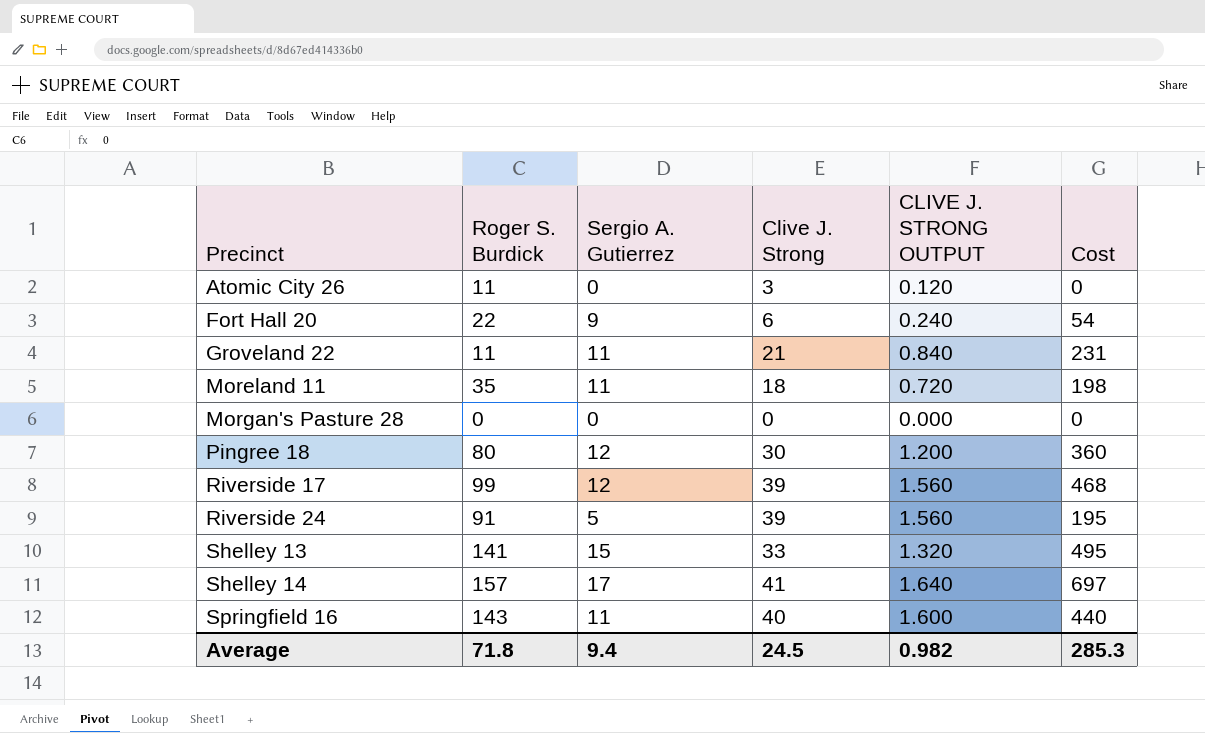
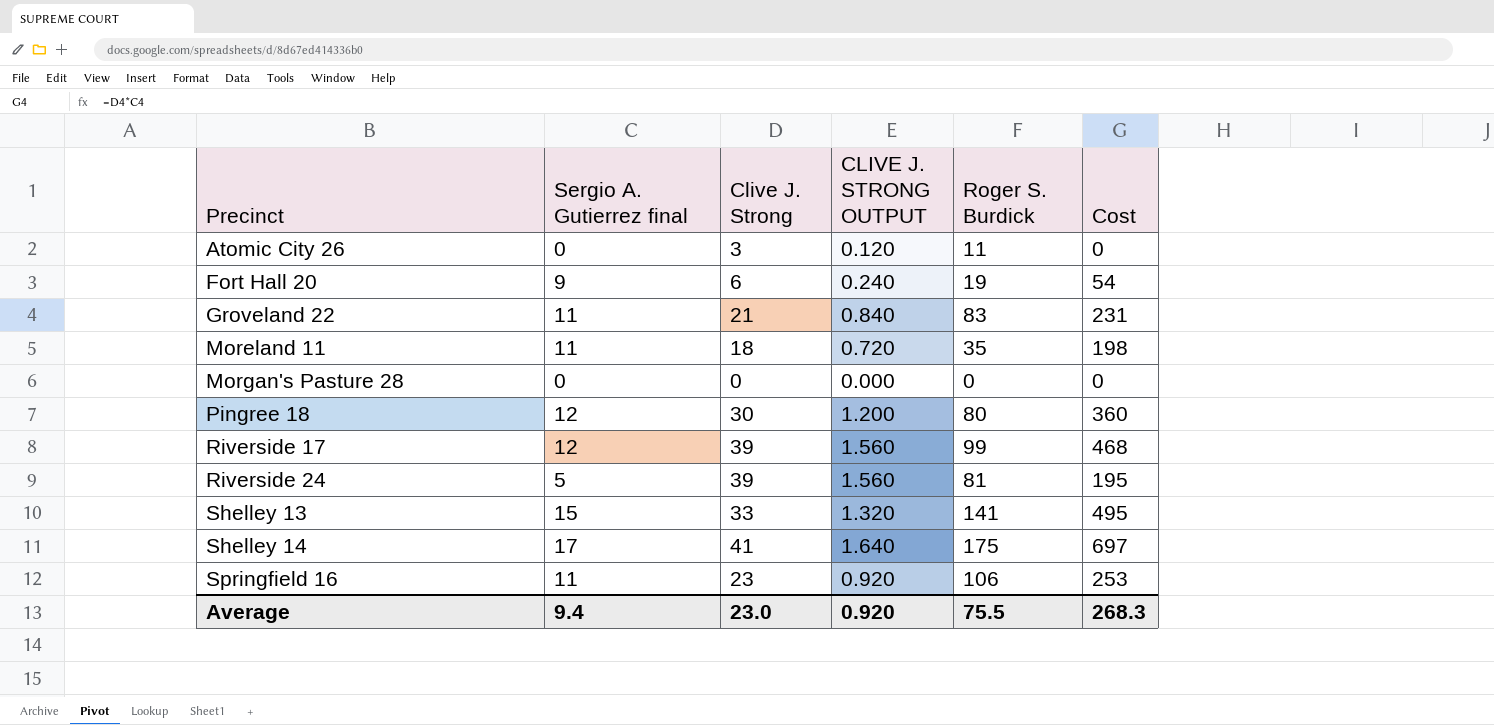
column name: Sergio A. Gutierrez -> Sergio A. Gutierrez final
column Roger S. Burdick | position: 2 -> 5
Fort Hall 20 | Roger S. Burdick: 22 -> 19
Groveland 22 | Roger S. Burdick: 11 -> 83
Riverside 24 | Roger S. Burdick: 91 -> 81
Shelley 14 | Roger S. Burdick: 157 -> 175
Springfield 16 | Clive J. Strong: 40 -> 23
Springfield 16 | CLIVE J. STRONG OUTPUT: 1.600 -> 0.920
Springfield 16 | Roger S. Burdick: 143 -> 106
Springfield 16 | Cost: 440 -> 253
Average | Clive J. Strong: 24.5 -> 23.0
Average | CLIVE J. STRONG OUTPUT: 0.982 -> 0.920
Average | Roger S. Burdick: 71.8 -> 75.5
Average | Cost: 285.3 -> 268.3

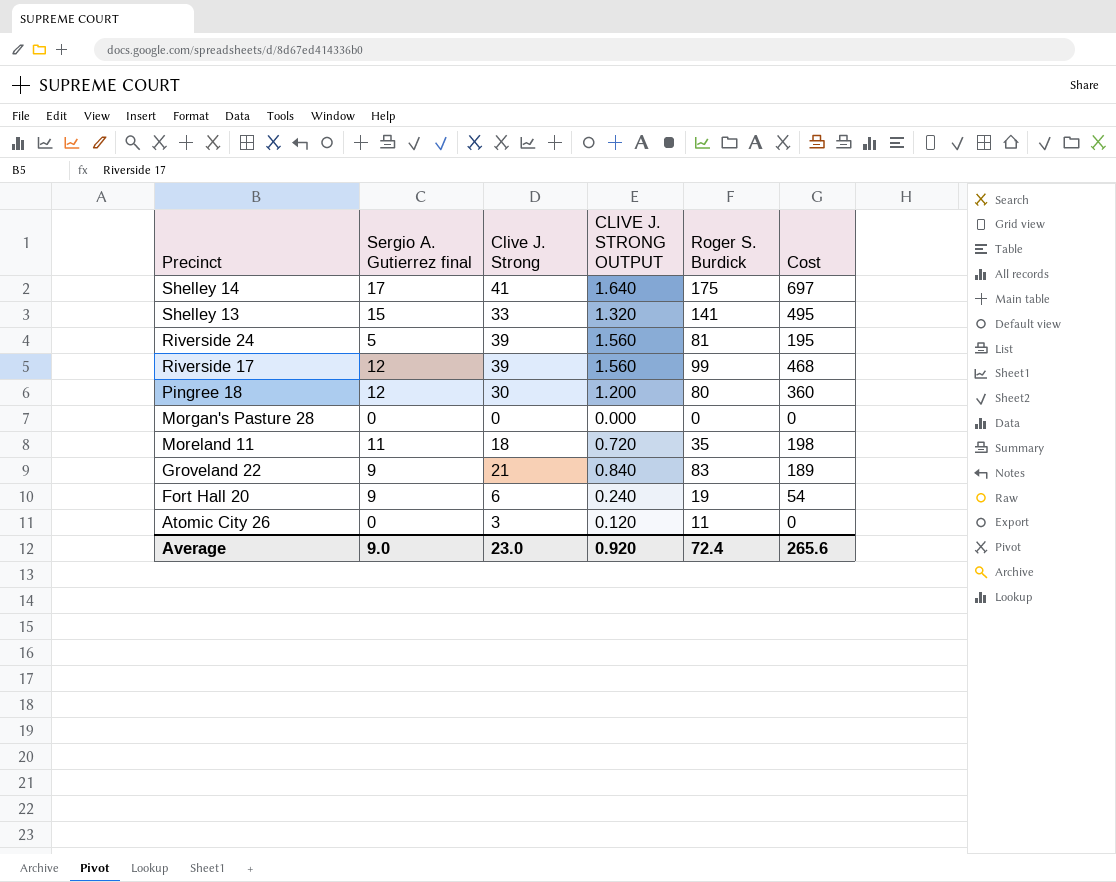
row order: Precinct ascending -> Precinct descending
row Springfield 16: 11 | 23 | 0.920 | 106 | 253 -> none
Groveland 22 | Sergio A. Gutierrez final: 11 -> 9
Groveland 22 | Cost: 231 -> 189
Average | Sergio A. Gutierrez final: 9.4 -> 9.0
Average | Roger S. Burdick: 75.5 -> 72.4
Average | Cost: 268.3 -> 265.6

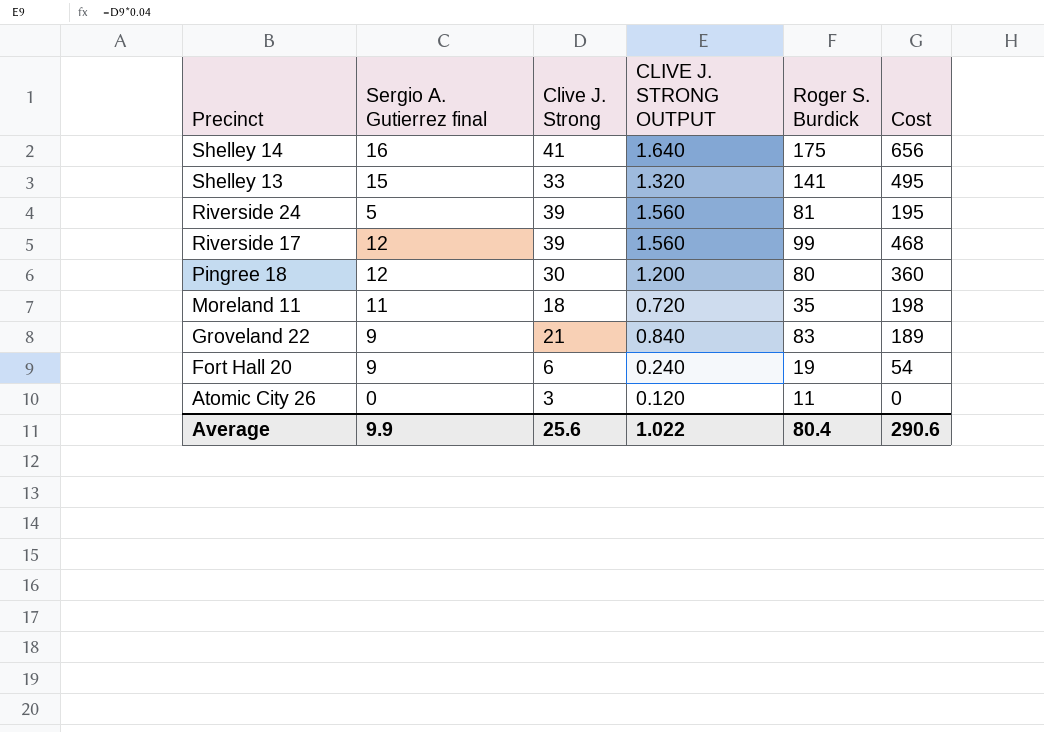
row Morgan's Pasture 28: 0 | 0 | 0.000 | 0 | 0 -> none
Shelley 14 | Sergio A. Gutierrez final: 17 -> 16
Shelley 14 | Cost: 697 -> 656
Average | Sergio A. Gutierrez final: 9.0 -> 9.9
Average | Clive J. Strong: 23.0 -> 25.6
Average | CLIVE J. STRONG OUTPUT: 0.920 -> 1.022
Average | Roger S. Burdick: 72.4 -> 80.4
Average | Cost: 265.6 -> 290.6

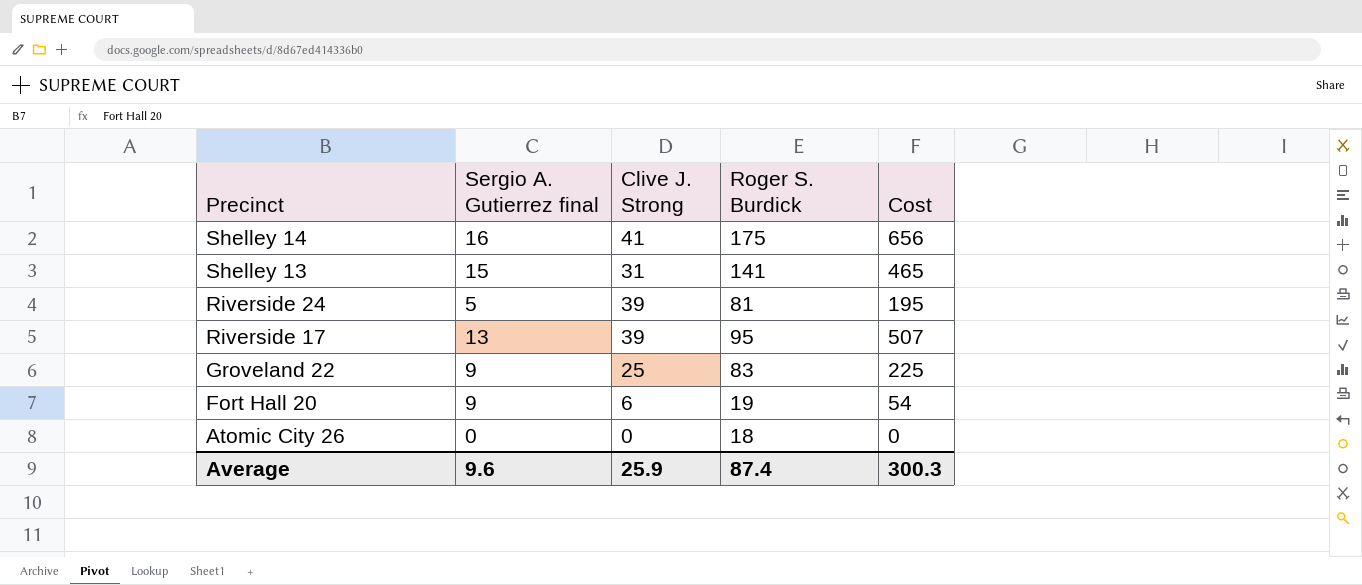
column CLIVE J. STRONG OUTPUT | formula: [Clive J. Strong] * 0.04 -> none
row Pingree 18: 12 | 30 | 1.200 | 80 | 360 -> none
row Moreland 11: 11 | 18 | 0.720 | 35 | 198 -> none
Shelley 13 | Clive J. Strong: 33 -> 31
Shelley 13 | Cost: 495 -> 465
Riverside 17 | Sergio A. Gutierrez final: 12 -> 13
Riverside 17 | Roger S. Burdick: 99 -> 95
Riverside 17 | Cost: 468 -> 507
Groveland 22 | Clive J. Strong: 21 -> 25
Groveland 22 | Cost: 189 -> 225
Atomic City 26 | Clive J. Strong: 3 -> 0
Atomic City 26 | Roger S. Burdick: 11 -> 18
Average | Sergio A. Gutierrez final: 9.9 -> 9.6
Average | Clive J. Strong: 25.6 -> 25.9
Average | Roger S. Burdick: 80.4 -> 87.4
Average | Cost: 290.6 -> 300.3

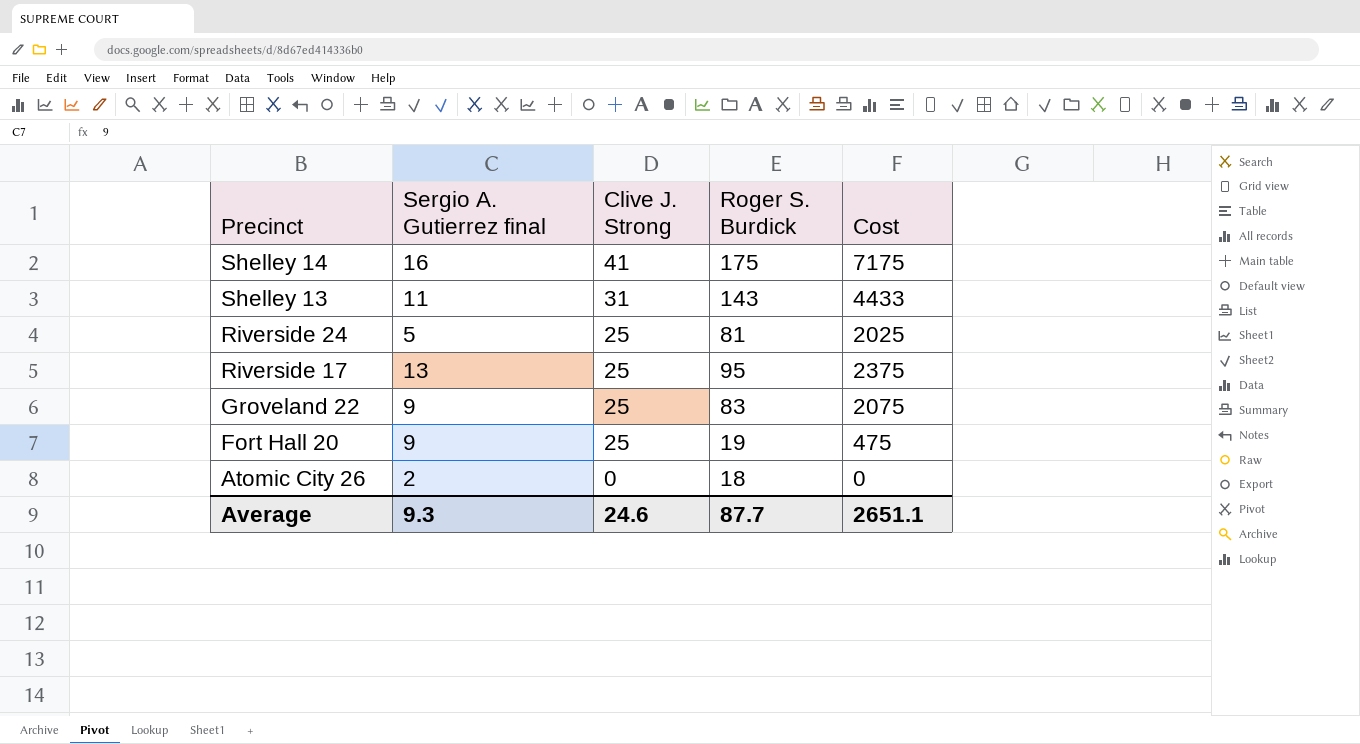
column Cost | formula: [Sergio A. Gutierrez final] * [Clive J. Strong] -> [Clive J. Strong] * [Roger S. Burdick]
Shelley 13 | Sergio A. Gutierrez final: 15 -> 11
Shelley 13 | Roger S. Burdick: 141 -> 143
Riverside 24 | Clive J. Strong: 39 -> 25
Riverside 17 | Clive J. Strong: 39 -> 25
Fort Hall 20 | Clive J. Strong: 6 -> 25
Atomic City 26 | Sergio A. Gutierrez final: 0 -> 2
Average | Sergio A. Gutierrez final: 9.6 -> 9.3
Average | Clive J. Strong: 25.9 -> 24.6
Average | Roger S. Burdick: 87.4 -> 87.7
Average | Cost: 300.3 -> 2651.1

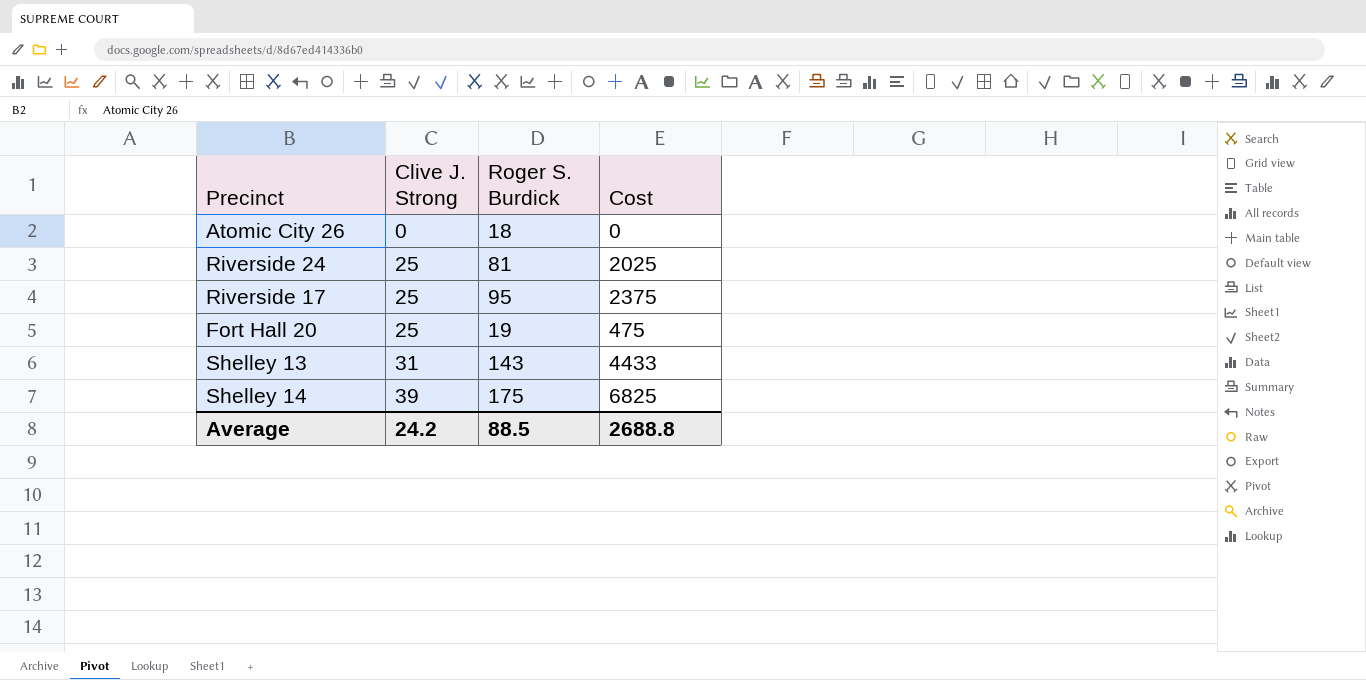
row order: Precinct descending -> Clive J. Strong ascending
column Sergio A. Gutierrez final | position: 2 -> none
row Groveland 22: 9 | 25 | 83 | 2075 -> none
Shelley 14 | Clive J. Strong: 41 -> 39
Shelley 14 | Cost: 7175 -> 6825
Average | Clive J. Strong: 24.6 -> 24.2
Average | Roger S. Burdick: 87.7 -> 88.5
Average | Cost: 2651.1 -> 2688.8

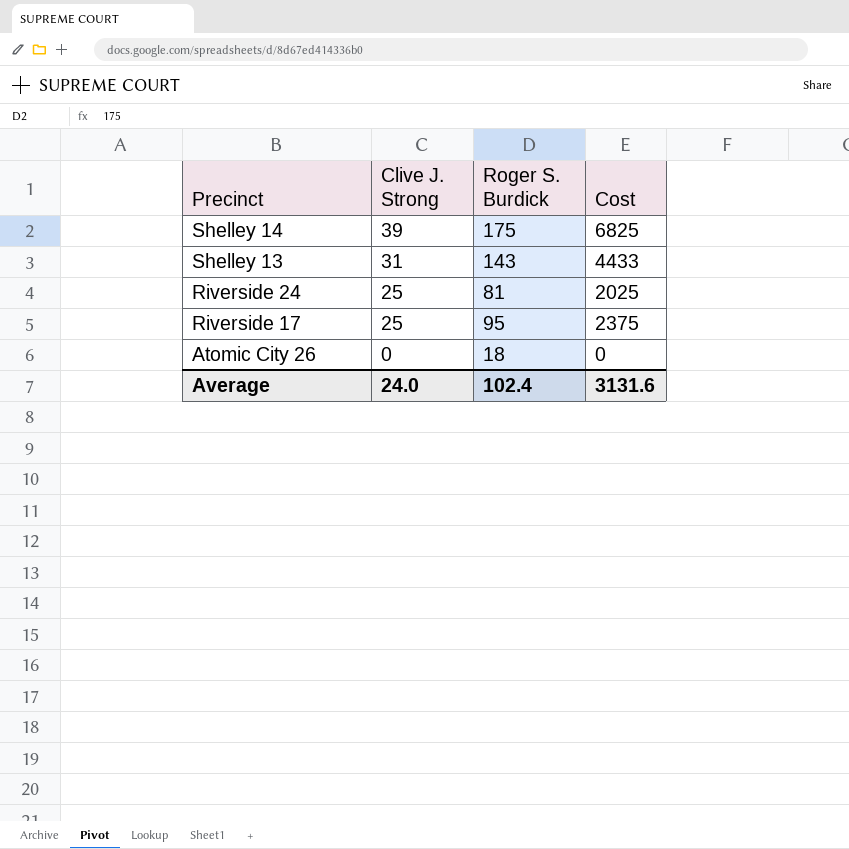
row order: Clive J. Strong ascending -> Precinct descending
row Fort Hall 20: 25 | 19 | 475 -> none
Average | Clive J. Strong: 24.2 -> 24.0
Average | Roger S. Burdick: 88.5 -> 102.4
Average | Cost: 2688.8 -> 3131.6

